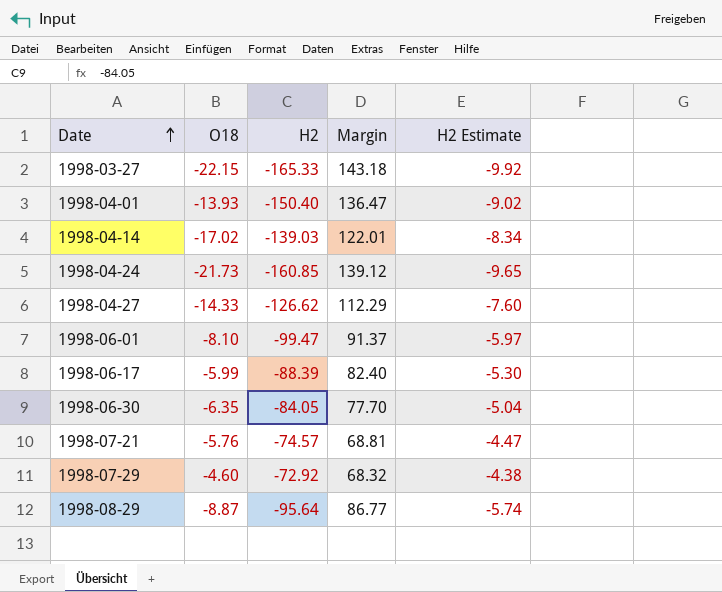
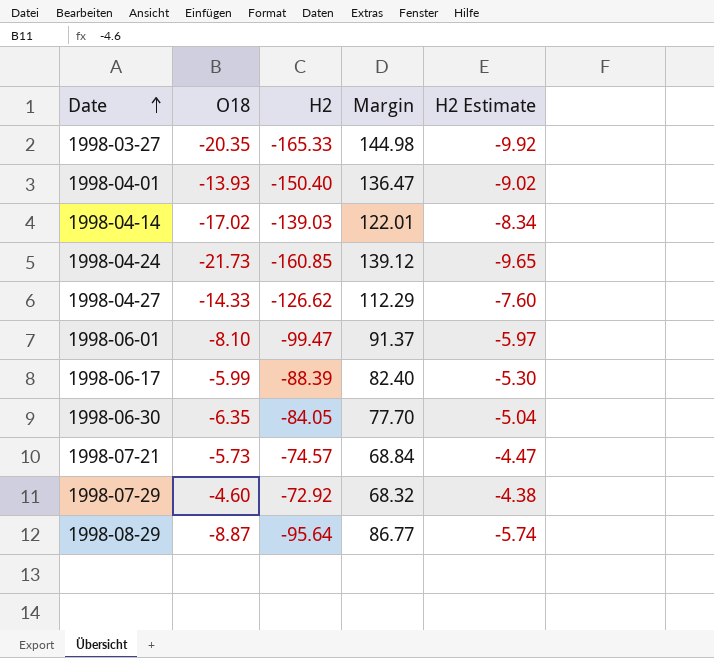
1998-03-27 | O18: -22.15 -> -20.35
1998-03-27 | Margin: 143.18 -> 144.98
1998-07-21 | O18: -5.76 -> -5.73
1998-07-21 | Margin: 68.81 -> 68.84

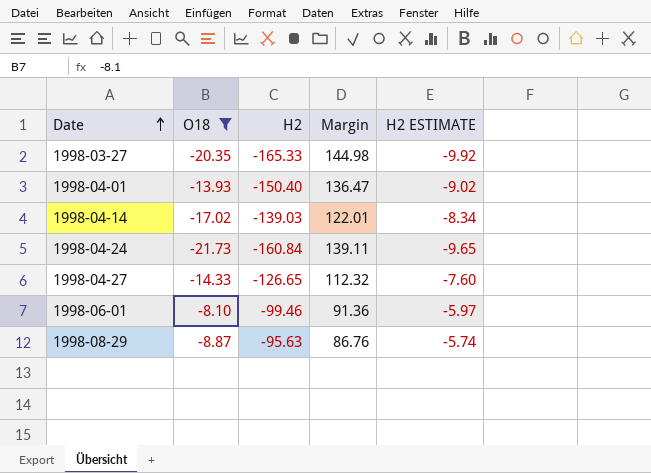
filter: none -> O18 <= -8.10
column name: H2 Estimate -> H2 ESTIMATE
1998-04-24 | H2: -160.85 -> -160.84
1998-04-24 | Margin: 139.12 -> 139.11
1998-04-27 | H2: -126.62 -> -126.65
1998-04-27 | Margin: 112.29 -> 112.32
1998-06-01 | H2: -99.47 -> -99.46
1998-06-01 | Margin: 91.37 -> 91.36
1998-08-29 | H2: -95.64 -> -95.63
1998-08-29 | Margin: 86.77 -> 86.76

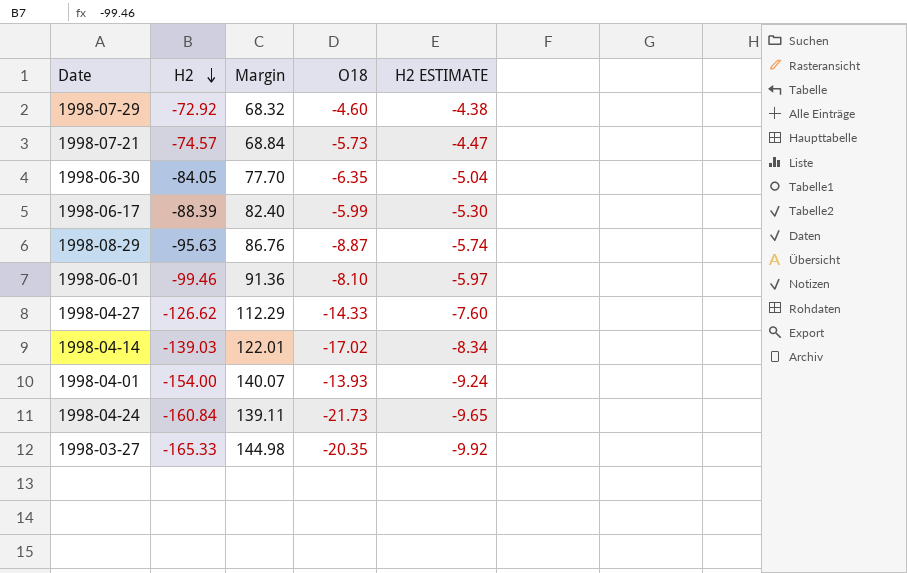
filter: O18 <= -8.10 -> none
row order: Date ascending -> H2 descending
column O18 | position: 2 -> 4
1998-04-27 | H2: -126.65 -> -126.62
1998-04-27 | Margin: 112.32 -> 112.29
1998-04-01 | H2: -150.40 -> -154.00
1998-04-01 | Margin: 136.47 -> 140.07
1998-04-01 | H2 ESTIMATE: -9.02 -> -9.24

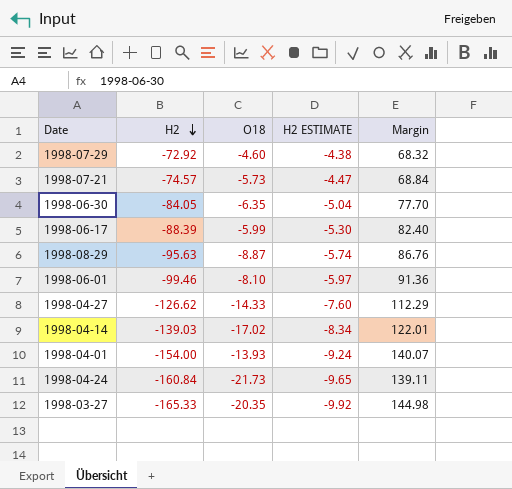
column Margin | position: 3 -> 5

